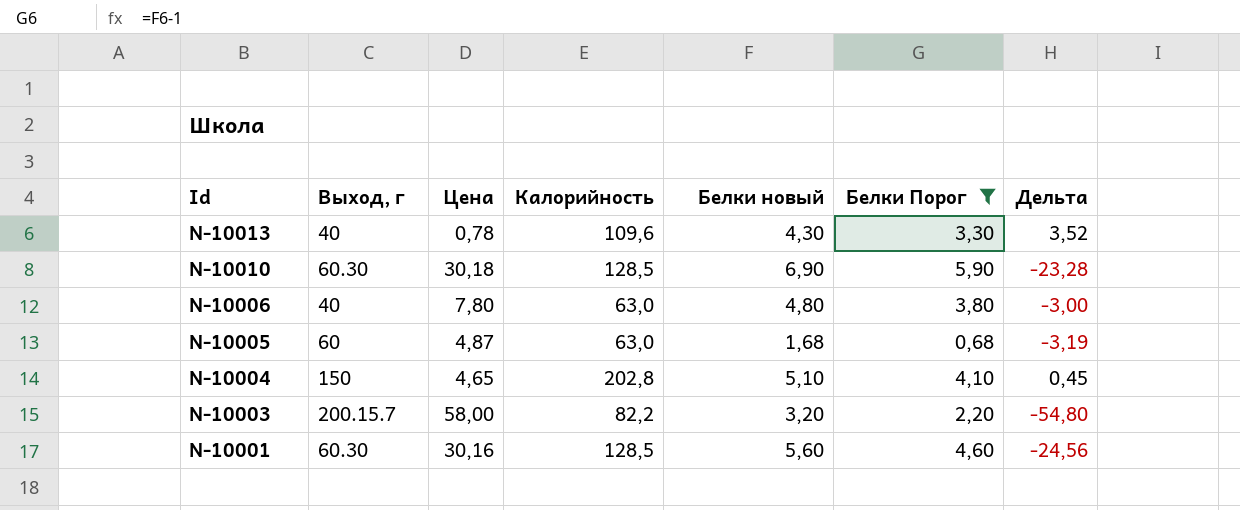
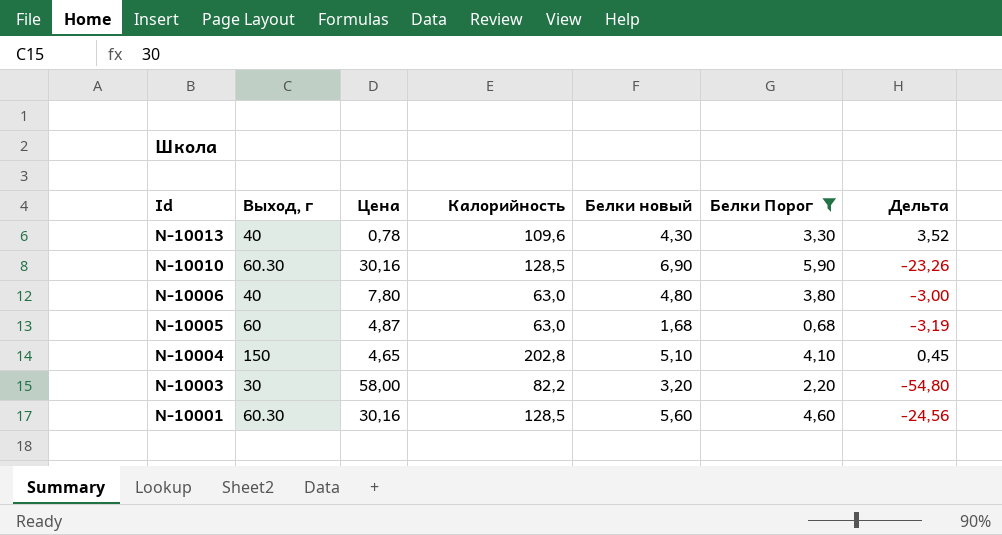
N-10010 | Цена: 30,18 -> 30,16
N-10010 | Дельта: -23,28 -> -23,26
N-10003 | Выход, г: 200.15.7 -> 30

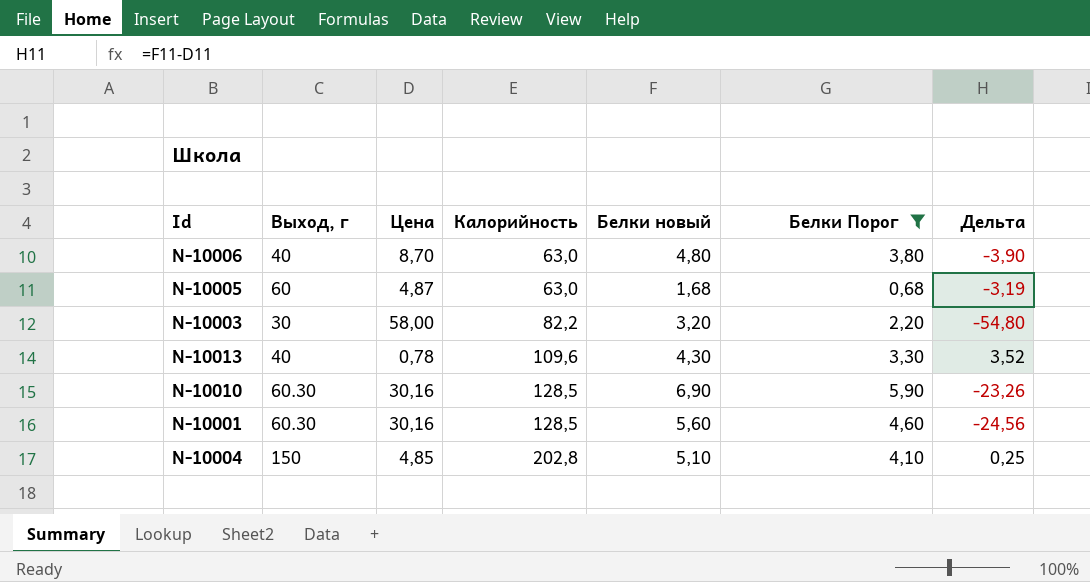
row order: Id descending -> Калорийность ascending
N-10006 | Цена: 7,80 -> 8,70
N-10006 | Дельта: -3,00 -> -3,90
N-10004 | Цена: 4,65 -> 4,85
N-10004 | Дельта: 0,45 -> 0,25

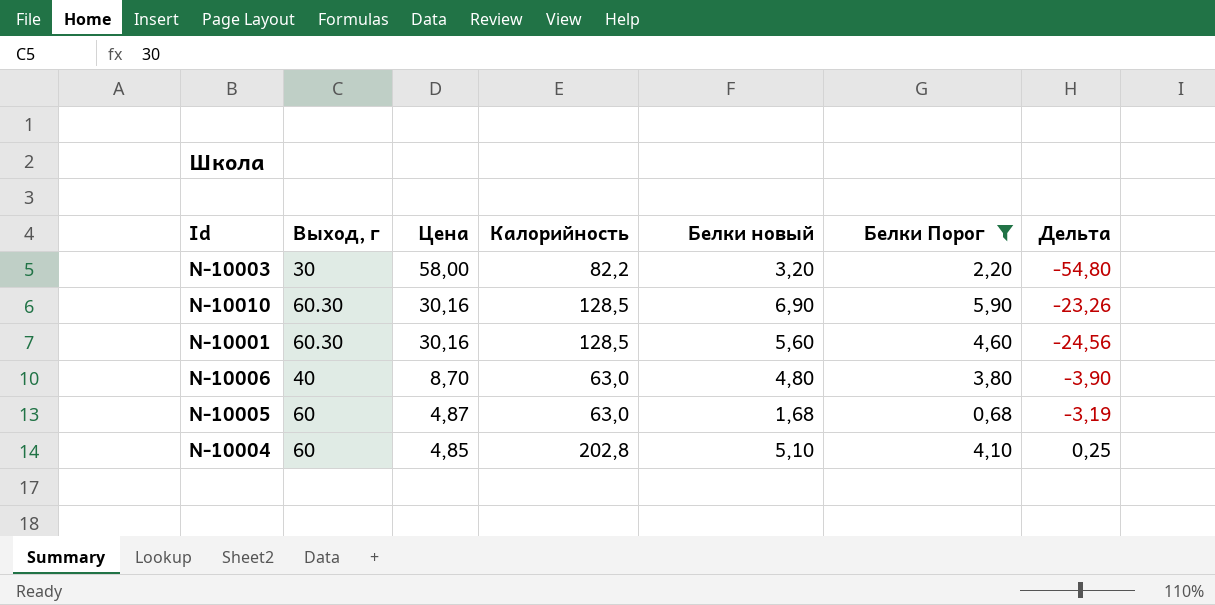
row order: Калорийность ascending -> Цена descending
row N-10013: 40 | 0,78 | 109,6 | 4,30 | 3,30 | 3,52 -> none
N-10004 | Выход, г: 150 -> 60

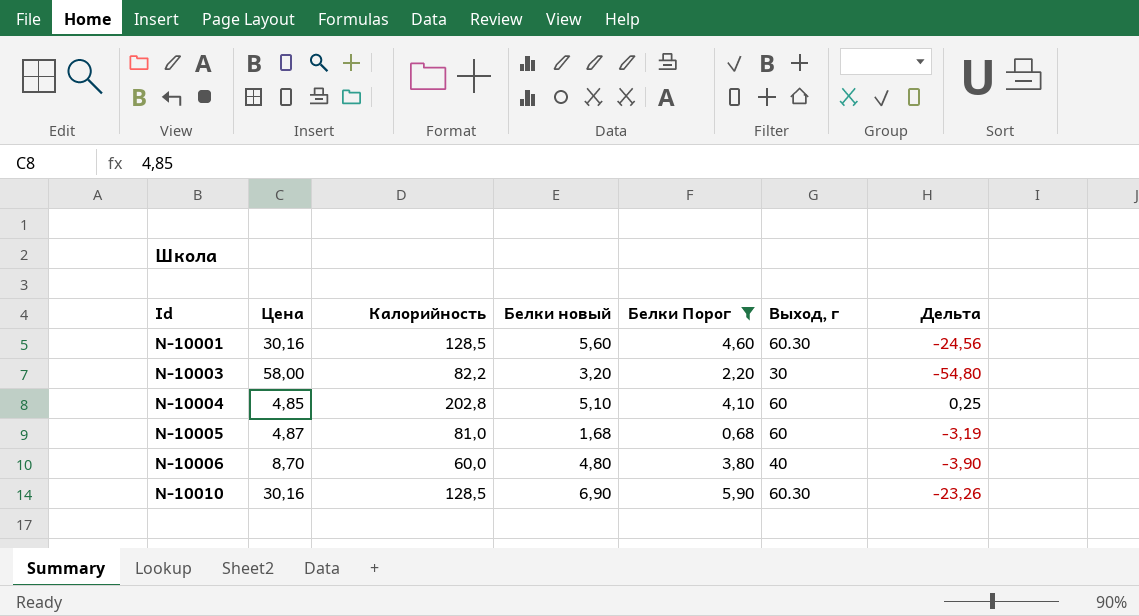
row order: Цена descending -> Id ascending
column Выход, г | position: 2 -> 6
N-10005 | Калорийность: 63,0 -> 81,0
N-10006 | Калорийность: 63,0 -> 60,0

